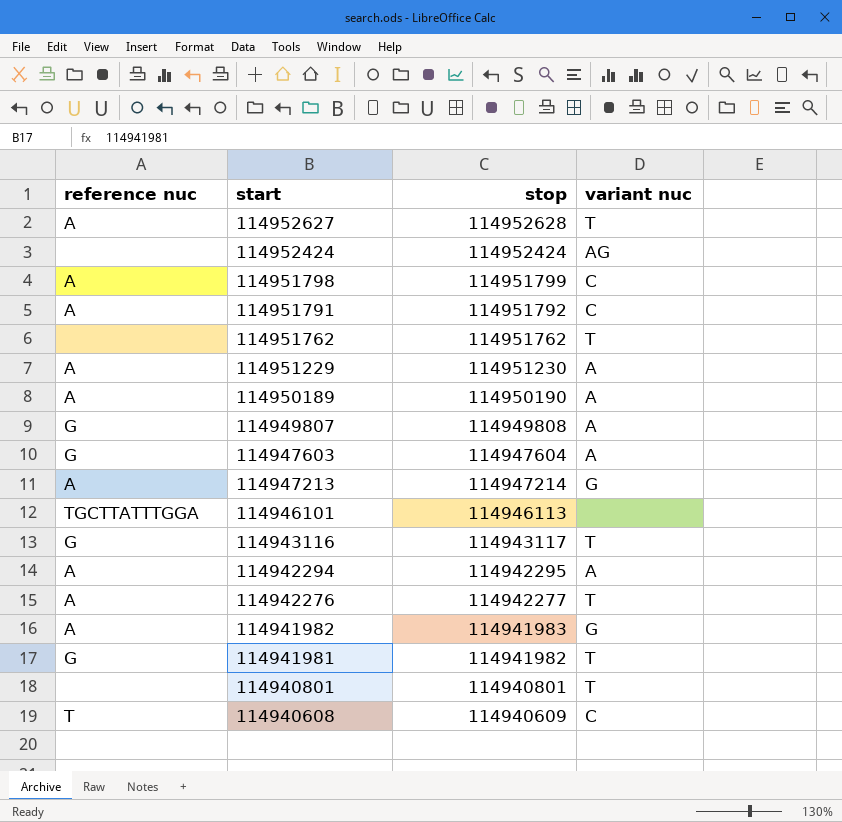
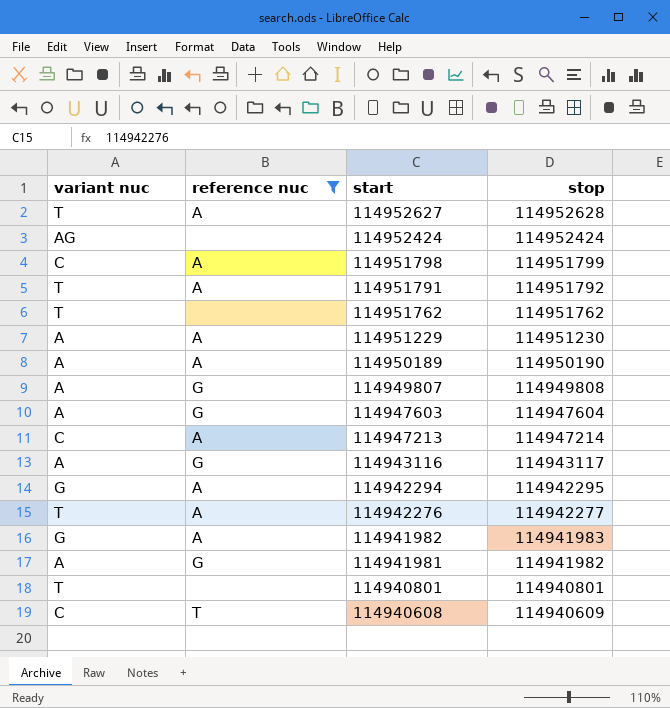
filter: none -> reference nuc != TGCTTATTTGGA
column variant nuc | position: 4 -> 1
114951791 | variant nuc: C -> T
114947213 | variant nuc: G -> C
114943116 | variant nuc: T -> A
114942294 | variant nuc: A -> G
114941981 | variant nuc: T -> A

